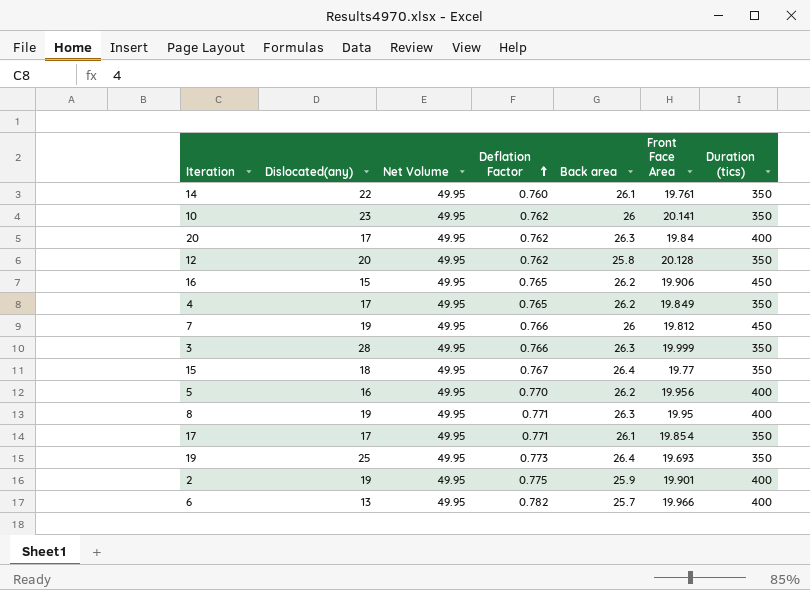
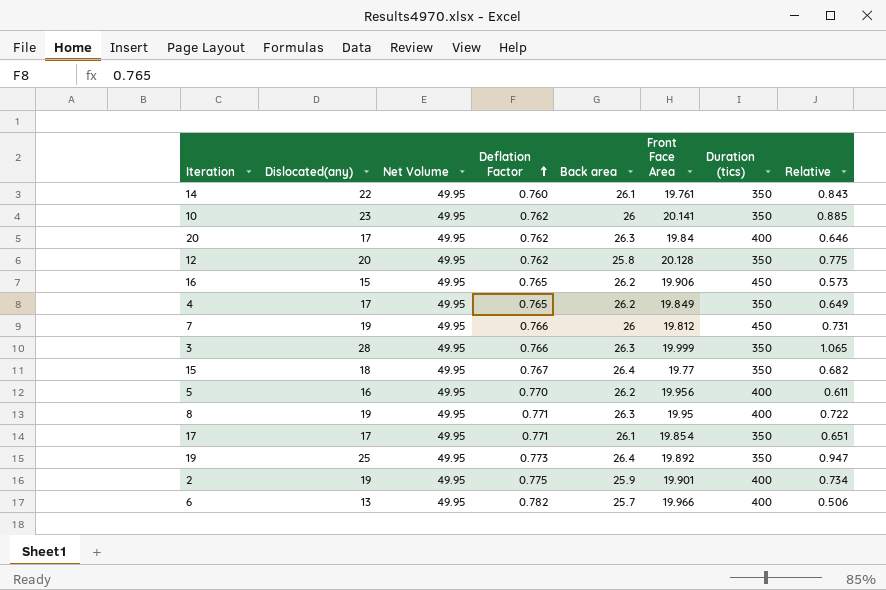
column Relative | formula: none -> [Dislocated(any)] / [Back area]
19 | Front Face Area: 19.693 -> 19.892

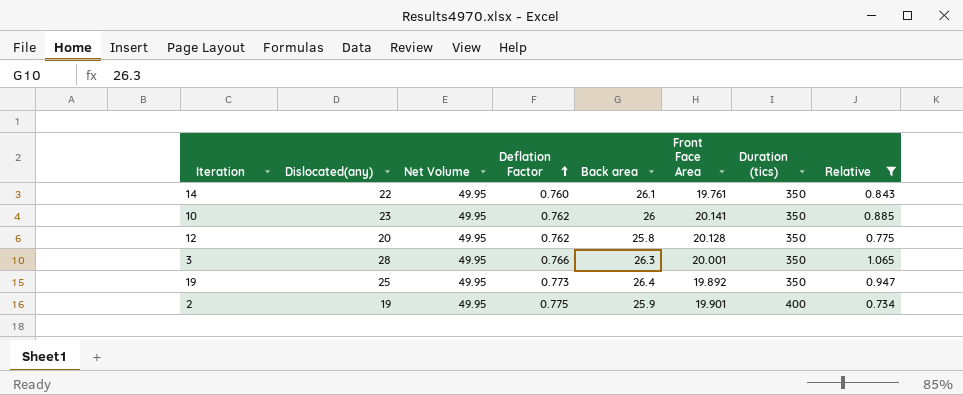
filter: none -> Relative >= 0.734
3 | Front Face Area: 19.999 -> 20.001

